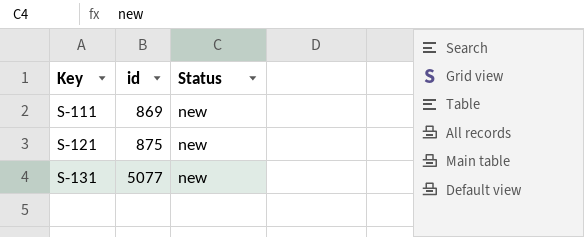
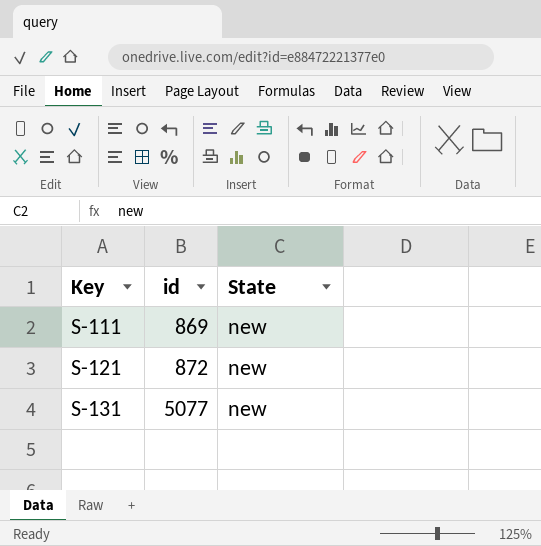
column name: Status -> State
S-121 | id: 875 -> 872

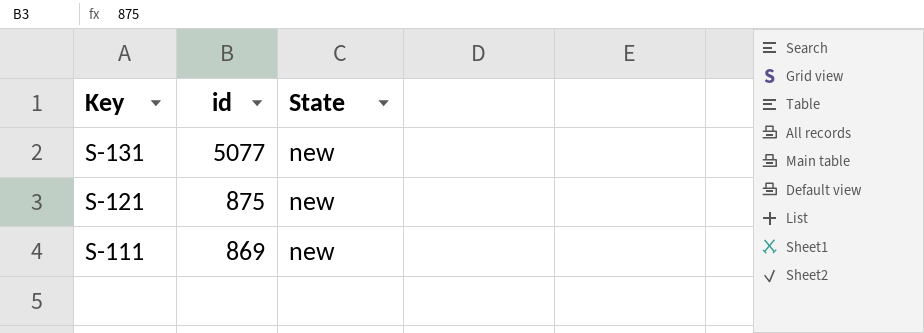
row order: Key ascending -> Key descending
S-121 | id: 872 -> 875

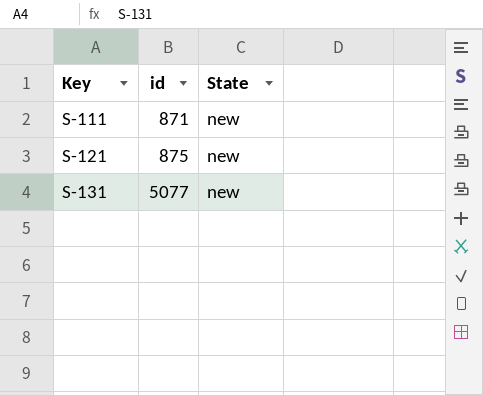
row order: Key descending -> Key ascending
S-111 | id: 869 -> 871

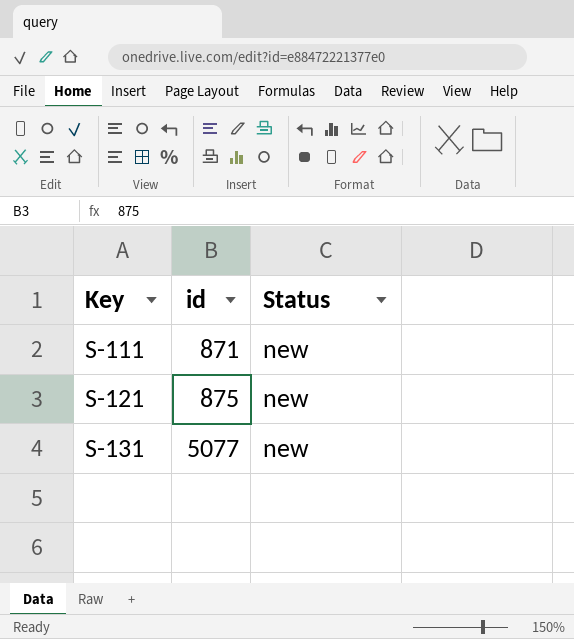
column name: State -> Status

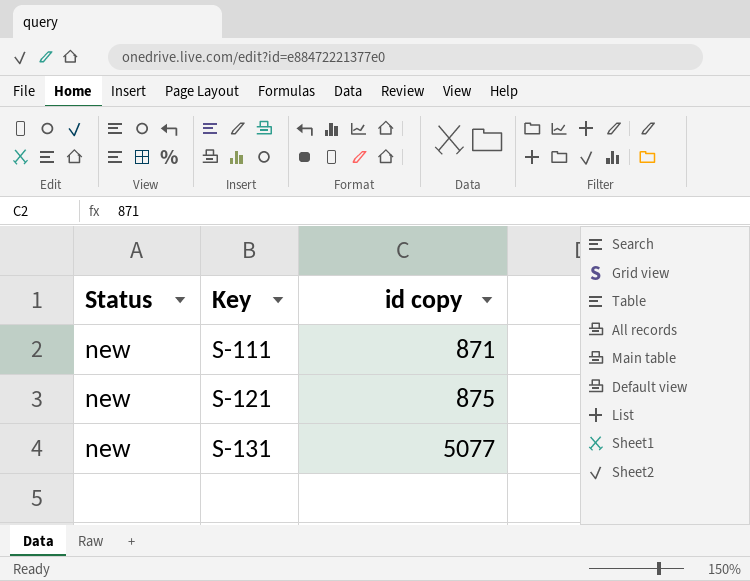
column Status | position: 3 -> 1
column name: id -> id copy

